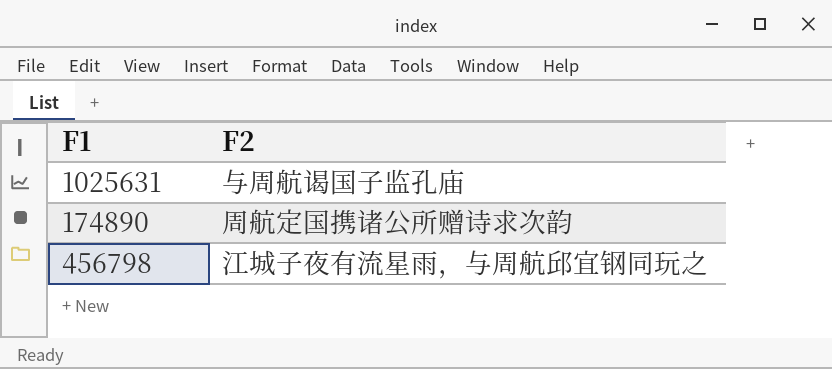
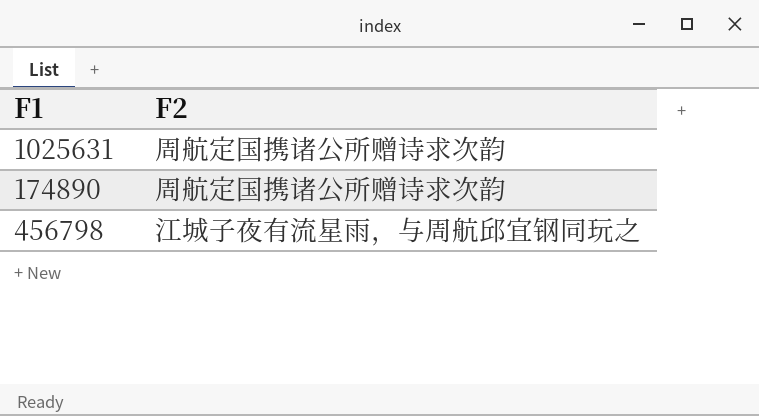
1025631 | F2: 与周航谒国子监孔庙 -> 周航定国携诸公所赠诗求次韵

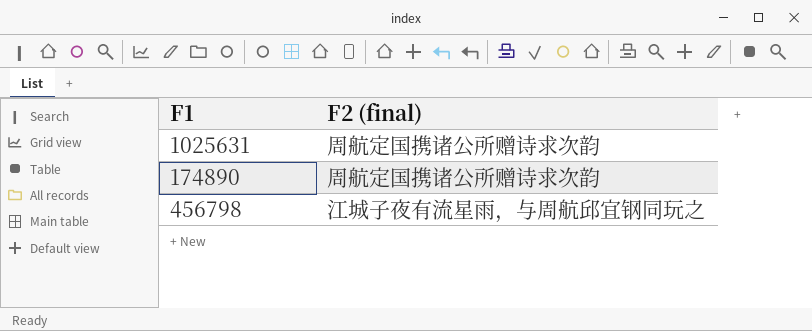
column name: F2 -> F2 (final)

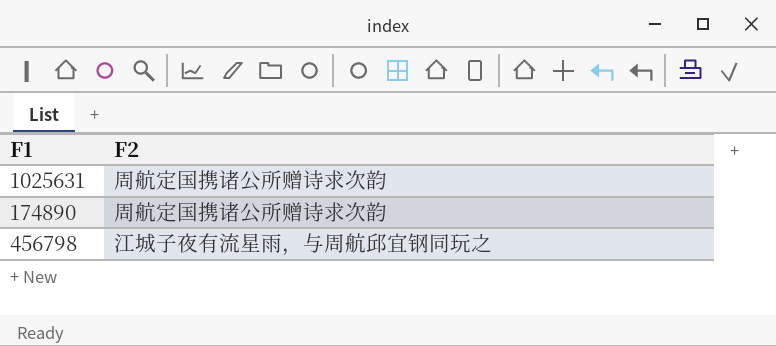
column name: F2 (final) -> F2

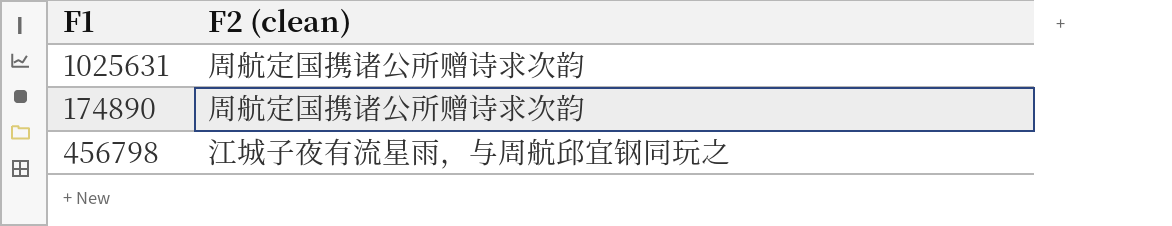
column name: F2 -> F2 (clean)

